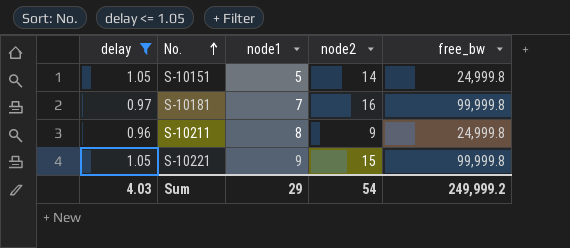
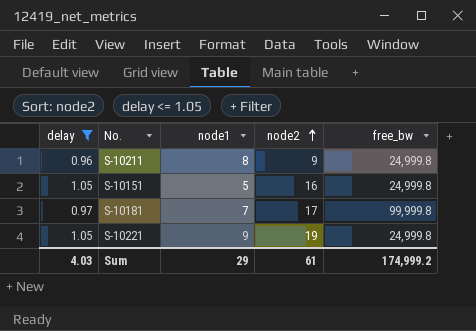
row order: No. ascending -> node2 ascending
S-10151 | node2: 14 -> 16
S-10181 | node2: 16 -> 17
S-10221 | node2: 15 -> 19
S-10221 | free_bw: 99,999.8 -> 24,999.8
Sum | node2: 54 -> 61
Sum | free_bw: 249,999.2 -> 174,999.2

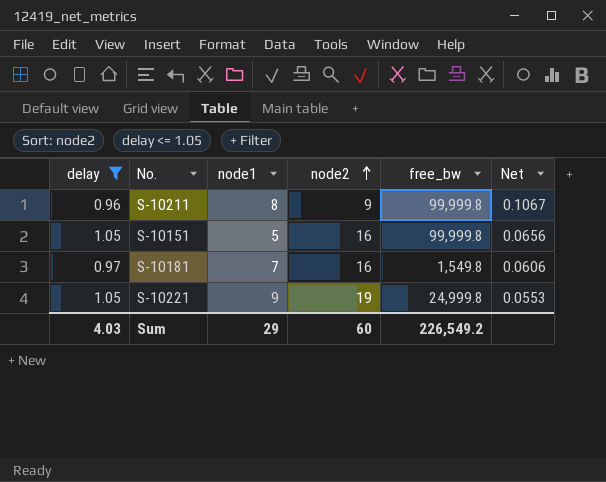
column Net | formula: none -> [delay] / [node2]
S-10211 | free_bw: 24,999.8 -> 99,999.8
S-10151 | free_bw: 24,999.8 -> 99,999.8
S-10181 | node2: 17 -> 16
S-10181 | free_bw: 99,999.8 -> 1,549.8
Sum | node2: 61 -> 60
Sum | free_bw: 174,999.2 -> 226,549.2

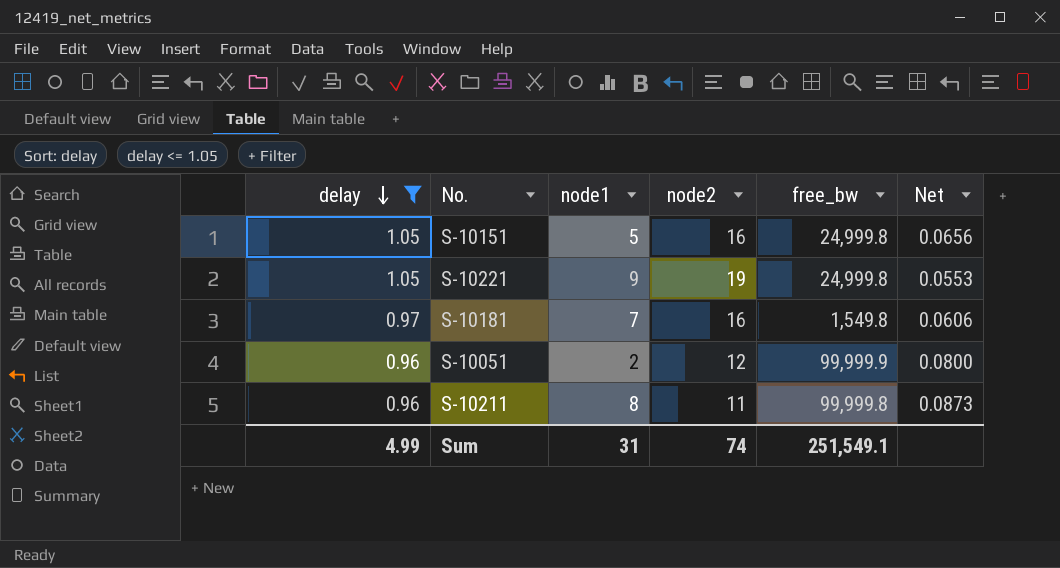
row order: node2 ascending -> delay descending
S-10151 | free_bw: 99,999.8 -> 24,999.8
row S-10051: none -> 0.96 | 2 | 12 | 99,999.9 | 0.0800
S-10211 | node2: 9 -> 11
S-10211 | Net: 0.1067 -> 0.0873
Sum | delay: 4.03 -> 4.99
Sum | node1: 29 -> 31
Sum | node2: 60 -> 74
Sum | free_bw: 226,549.2 -> 251,549.1

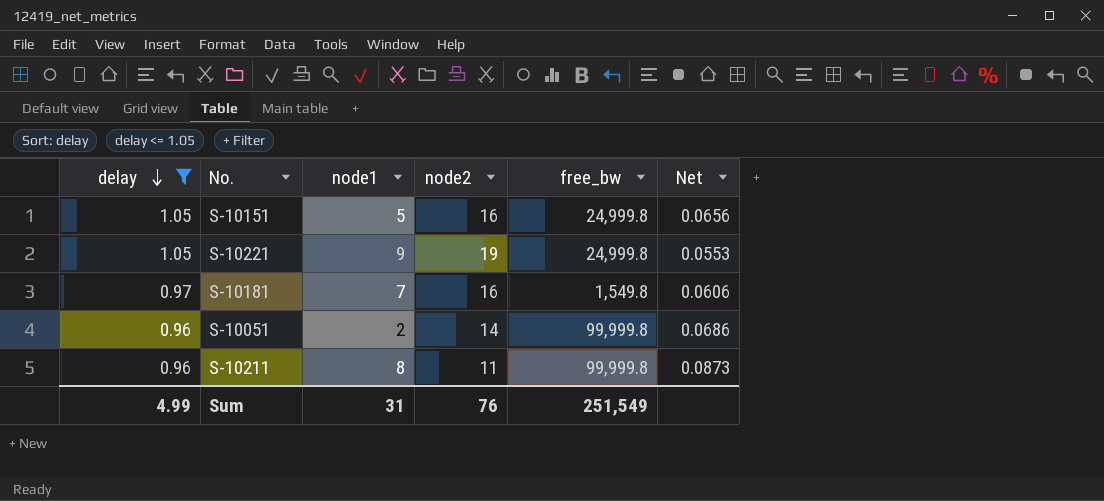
S-10051 | node2: 12 -> 14
S-10051 | free_bw: 99,999.9 -> 99,999.8
S-10051 | Net: 0.0800 -> 0.0686
Sum | node2: 74 -> 76
Sum | free_bw: 251,549.1 -> 251,549

